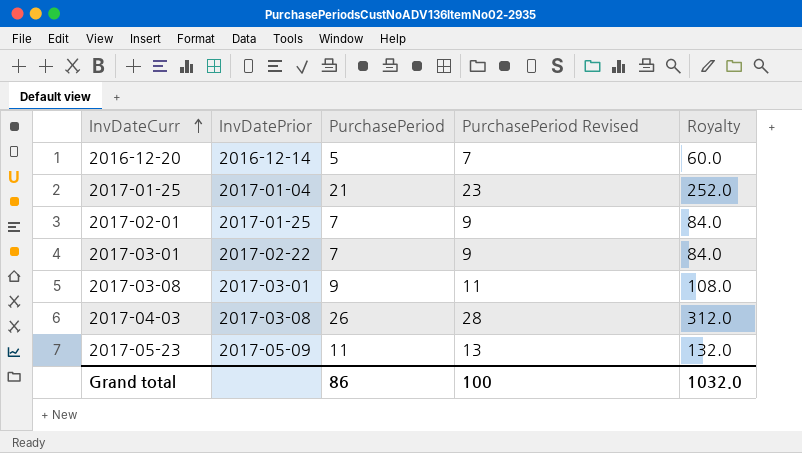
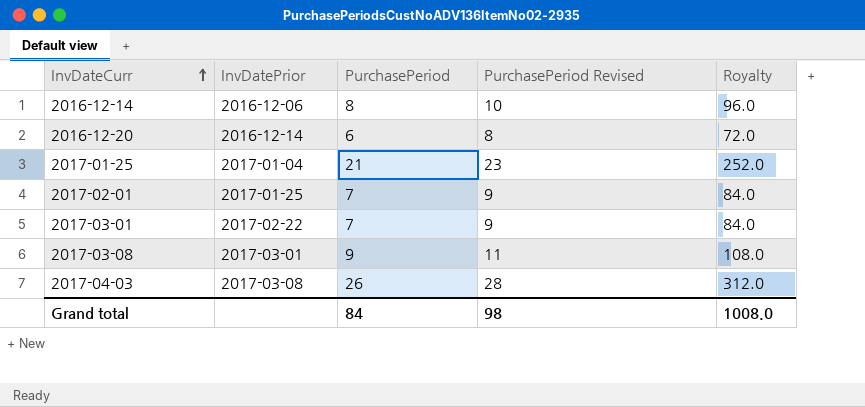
row 2017-05-23: 2017-05-09 | 11 | 13 | 132.0 -> none
row 2016-12-14: none -> 2016-12-06 | 8 | 10 | 96.0
2016-12-20 | PurchasePeriod: 5 -> 6
2016-12-20 | PurchasePeriod Revised: 7 -> 8
2016-12-20 | Royalty: 60.0 -> 72.0
Grand total | PurchasePeriod: 86 -> 84
Grand total | PurchasePeriod Revised: 100 -> 98
Grand total | Royalty: 1032.0 -> 1008.0

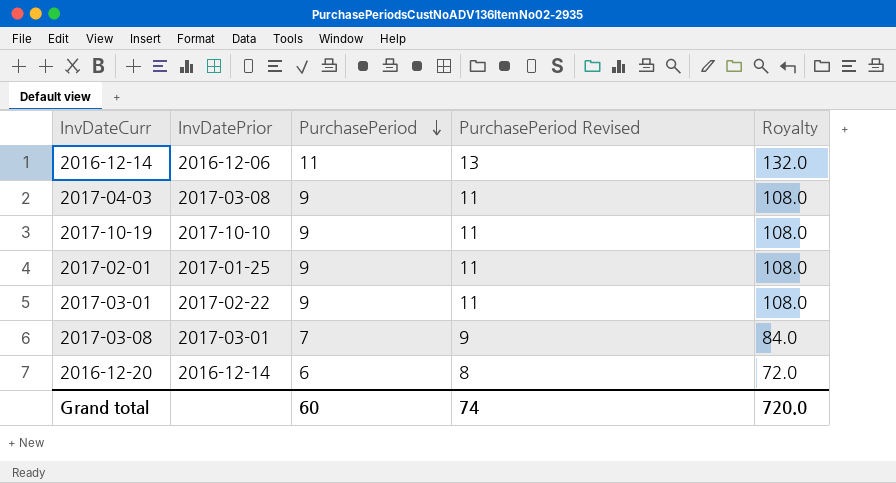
row order: InvDateCurr ascending -> PurchasePeriod descending
row 2017-01-25: 2017-01-04 | 21 | 23 | 252.0 -> none
2016-12-14 | PurchasePeriod: 8 -> 11
2016-12-14 | PurchasePeriod Revised: 10 -> 13
2016-12-14 | Royalty: 96.0 -> 132.0
2017-04-03 | PurchasePeriod: 26 -> 9
2017-04-03 | PurchasePeriod Revised: 28 -> 11
2017-04-03 | Royalty: 312.0 -> 108.0
row 2017-10-19: none -> 2017-10-10 | 9 | 11 | 108.0
2017-02-01 | PurchasePeriod: 7 -> 9
2017-02-01 | PurchasePeriod Revised: 9 -> 11
2017-02-01 | Royalty: 84.0 -> 108.0
2017-03-01 | PurchasePeriod: 7 -> 9
2017-03-01 | PurchasePeriod Revised: 9 -> 11
2017-03-01 | Royalty: 84.0 -> 108.0
2017-03-08 | PurchasePeriod: 9 -> 7
2017-03-08 | PurchasePeriod Revised: 11 -> 9
2017-03-08 | Royalty: 108.0 -> 84.0
Grand total | PurchasePeriod: 84 -> 60
Grand total | PurchasePeriod Revised: 98 -> 74
Grand total | Royalty: 1008.0 -> 720.0

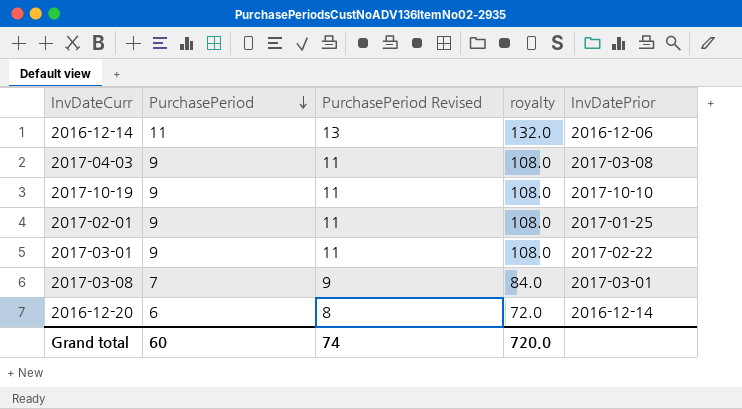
column name: Royalty -> royalty
column InvDatePrior | position: 2 -> 5

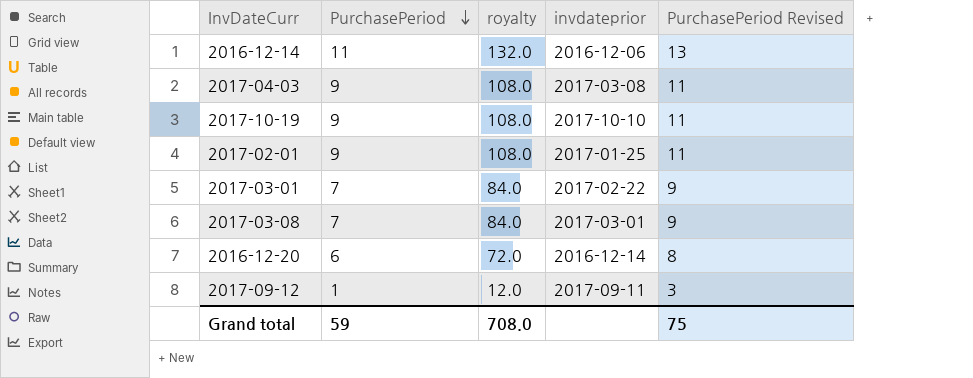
column name: InvDatePrior -> invdateprior
column PurchasePeriod Revised | position: 3 -> 5
2017-03-01 | PurchasePeriod: 9 -> 7
2017-03-01 | royalty: 108.0 -> 84.0
2017-03-01 | PurchasePeriod Revised: 11 -> 9
row 2017-09-12: none -> 1 | 12.0 | 2017-09-11 | 3
Grand total | PurchasePeriod: 60 -> 59
Grand total | royalty: 720.0 -> 708.0
Grand total | PurchasePeriod Revised: 74 -> 75

